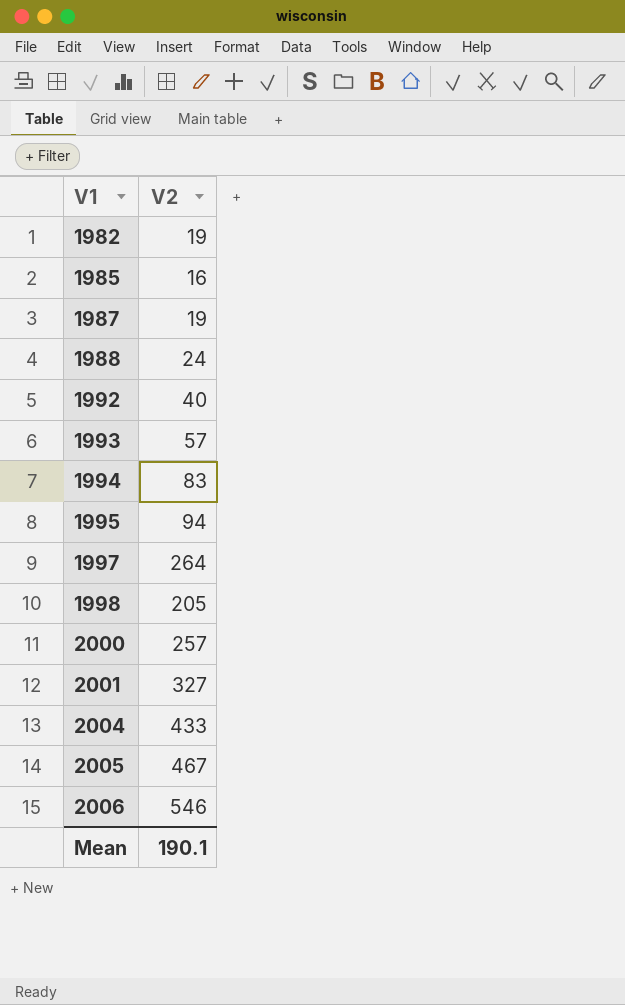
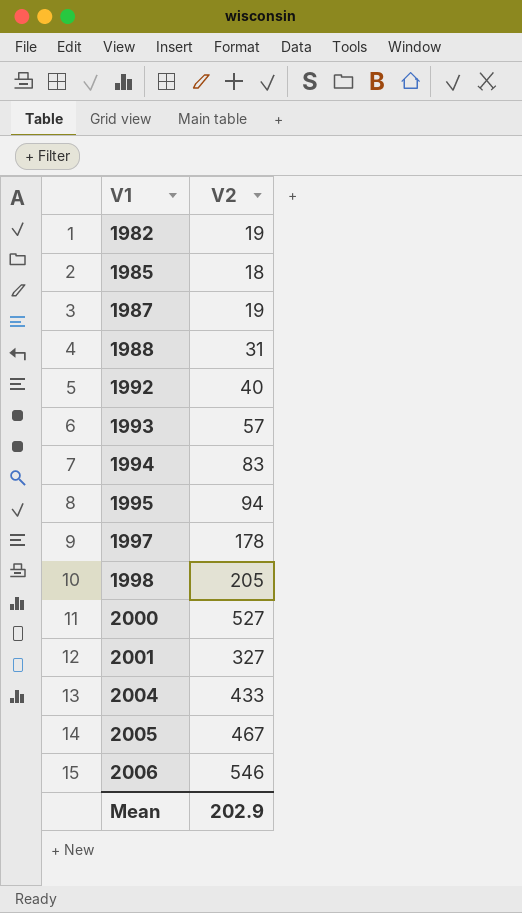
1985 | V2: 16 -> 18
1988 | V2: 24 -> 31
1997 | V2: 264 -> 178
2000 | V2: 257 -> 527
Mean | V2: 190.1 -> 202.9

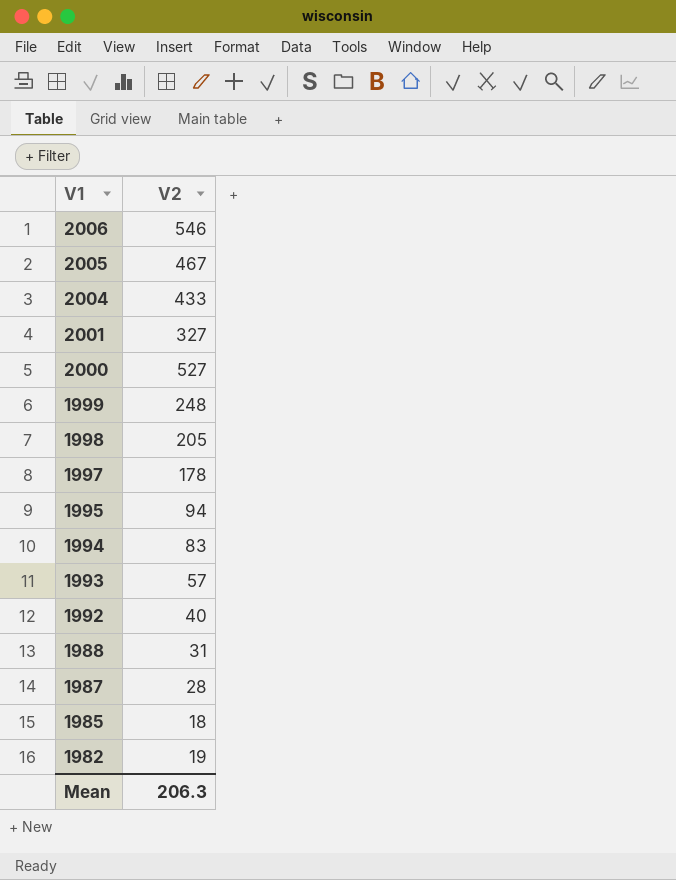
row order: V1 ascending -> V1 descending
row 1999: none -> 248
1987 | V2: 19 -> 28
Mean | V2: 202.9 -> 206.3

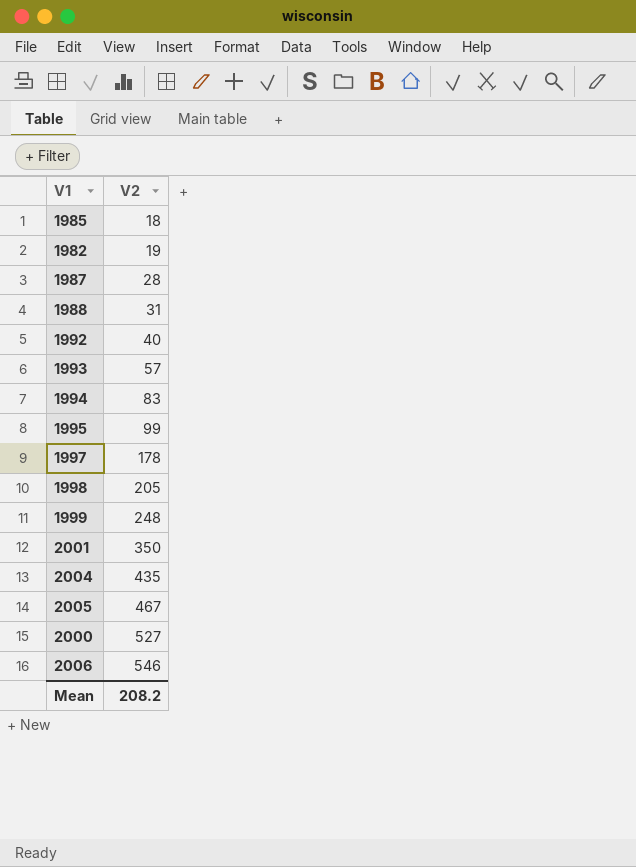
row order: V1 descending -> V2 ascending
1995 | V2: 94 -> 99
2001 | V2: 327 -> 350
2004 | V2: 433 -> 435
Mean | V2: 206.3 -> 208.2

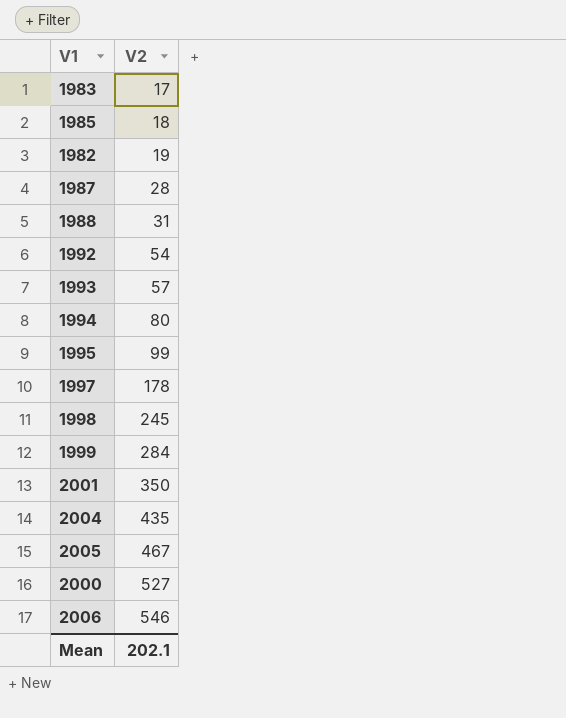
row 1983: none -> 17
1992 | V2: 40 -> 54
1994 | V2: 83 -> 80
1998 | V2: 205 -> 245
1999 | V2: 248 -> 284
Mean | V2: 208.2 -> 202.1

